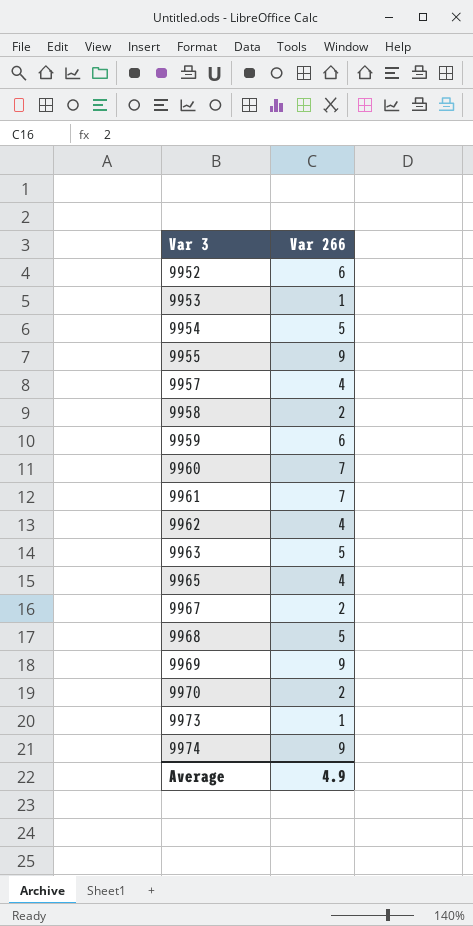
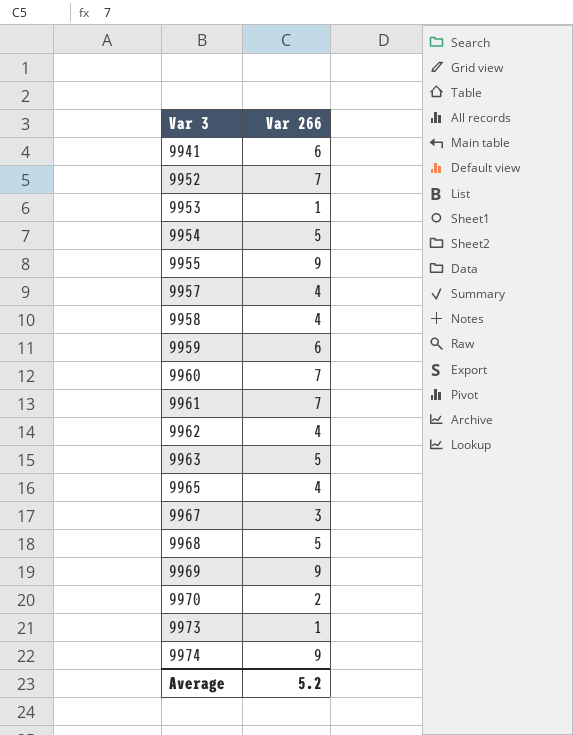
row 9941: none -> 6
9952 | Var 266: 6 -> 7
9958 | Var 266: 2 -> 4
9967 | Var 266: 2 -> 3
Average | Var 266: 4.9 -> 5.2

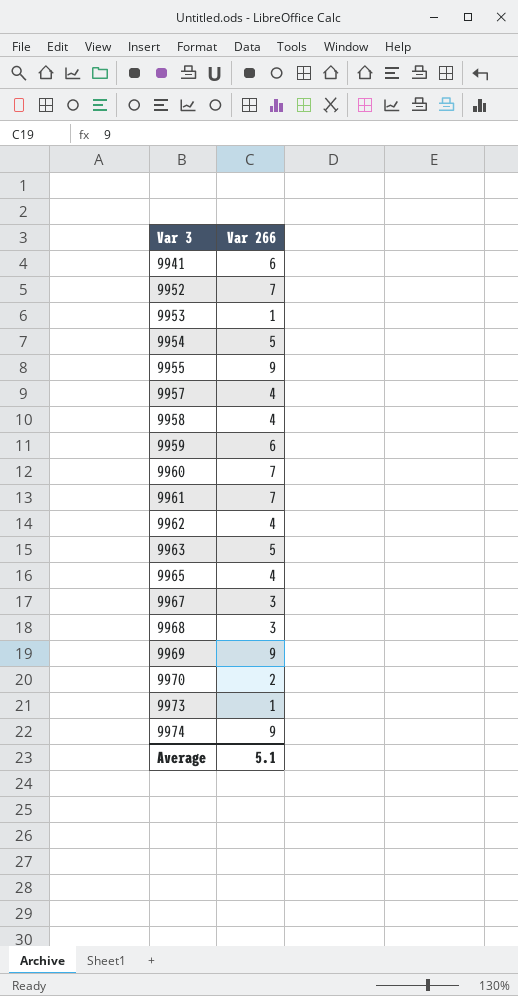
9968 | Var 266: 5 -> 3
Average | Var 266: 5.2 -> 5.1

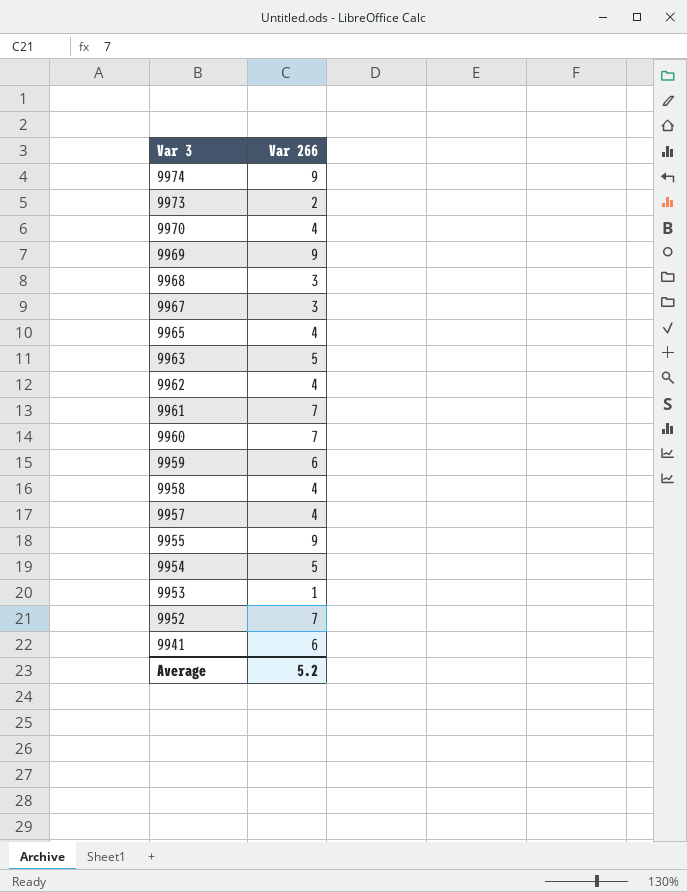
row order: Var 3 ascending -> Var 3 descending
9973 | Var 266: 1 -> 2
9970 | Var 266: 2 -> 4
Average | Var 266: 5.1 -> 5.2

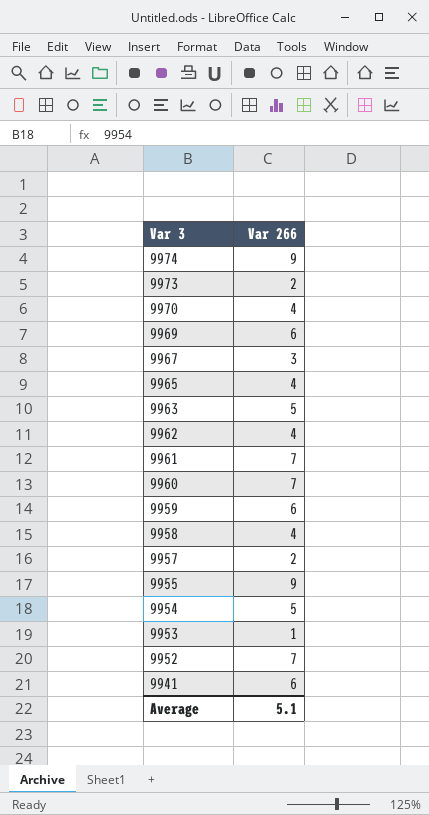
row 9968: 3 -> none
9969 | Var 266: 9 -> 6
9957 | Var 266: 4 -> 2
Average | Var 266: 5.2 -> 5.1

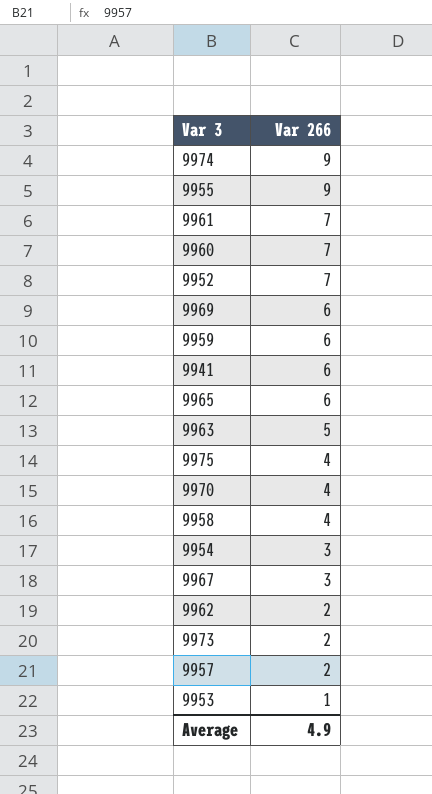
row order: Var 3 descending -> Var 266 descending
9965 | Var 266: 4 -> 6
row 9975: none -> 4
9954 | Var 266: 5 -> 3
9962 | Var 266: 4 -> 2
Average | Var 266: 5.1 -> 4.9

